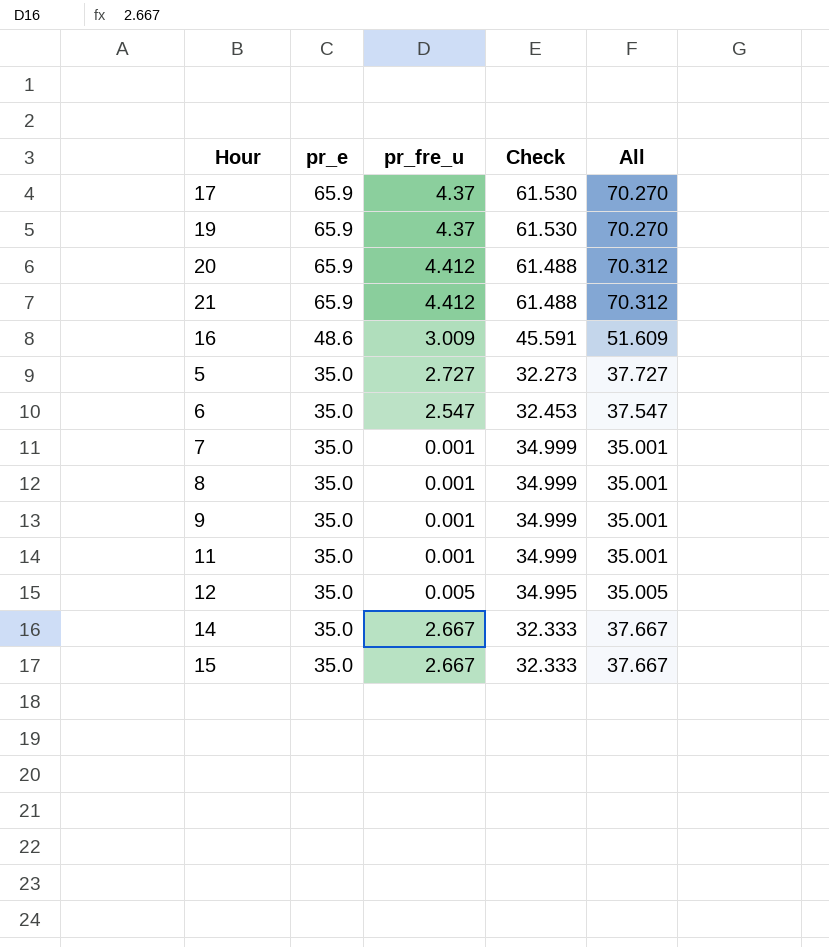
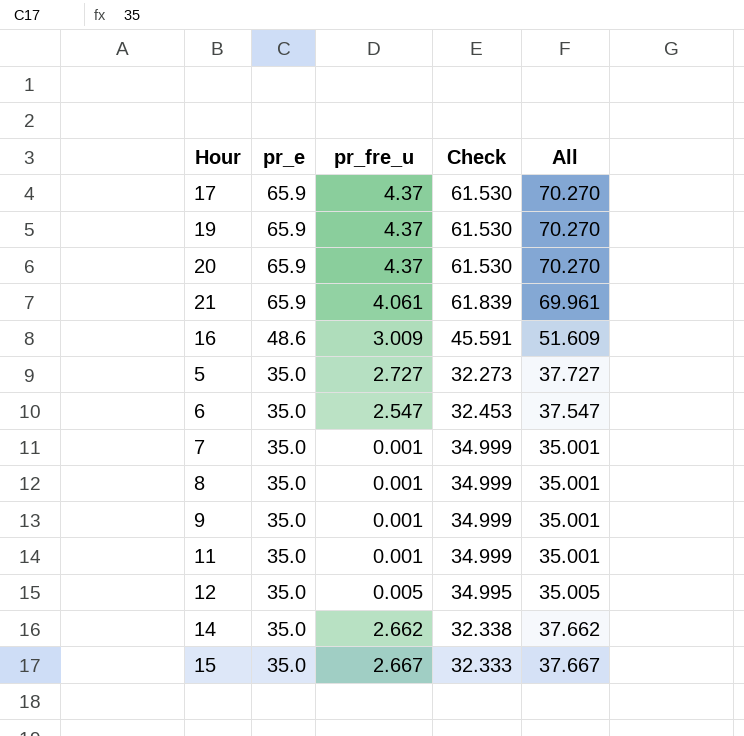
20 | pr_fre_u: 4.412 -> 4.37
20 | Check: 61.488 -> 61.530
20 | All: 70.312 -> 70.270
21 | pr_fre_u: 4.412 -> 4.061
21 | Check: 61.488 -> 61.839
21 | All: 70.312 -> 69.961
14 | pr_fre_u: 2.667 -> 2.662
14 | Check: 32.333 -> 32.338
14 | All: 37.667 -> 37.662

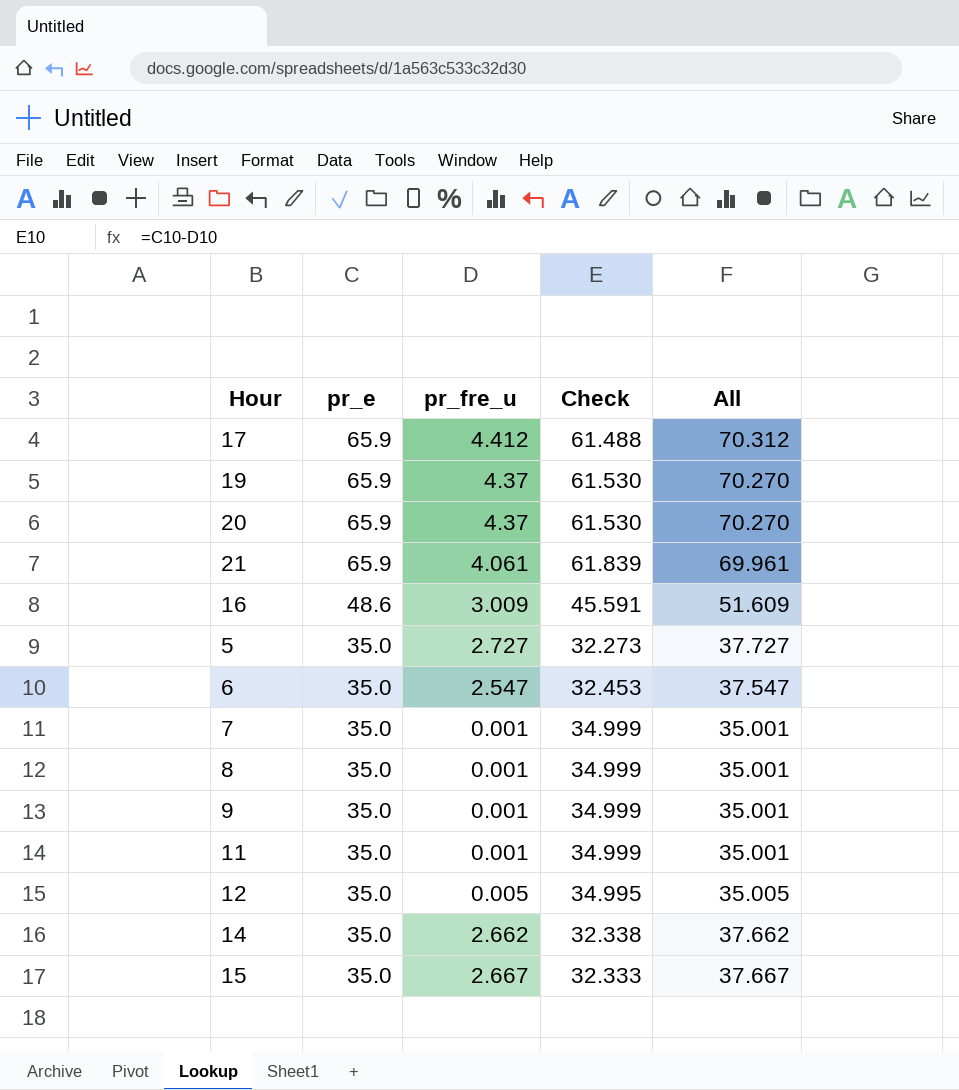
17 | pr_fre_u: 4.37 -> 4.412
17 | Check: 61.530 -> 61.488
17 | All: 70.270 -> 70.312

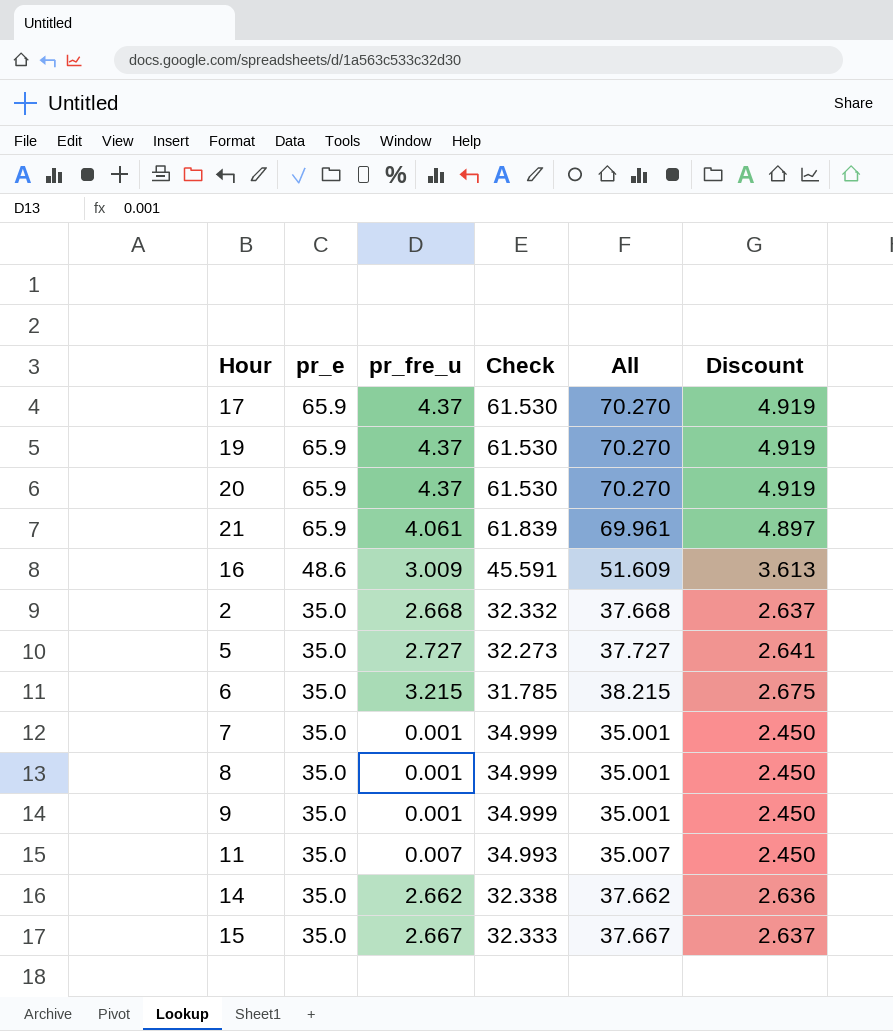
column Discount | formula: none -> [All] * 0.07
row 12: 35.0 | 0.005 | 34.995 | 35.005 -> none
17 | pr_fre_u: 4.412 -> 4.37
17 | Check: 61.488 -> 61.530
17 | All: 70.312 -> 70.270
row 2: none -> 35.0 | 2.668 | 32.332 | 37.668 | 2.637
6 | pr_fre_u: 2.547 -> 3.215
6 | Check: 32.453 -> 31.785
6 | All: 37.547 -> 38.215
11 | pr_fre_u: 0.001 -> 0.007
11 | Check: 34.999 -> 34.993
11 | All: 35.001 -> 35.007

